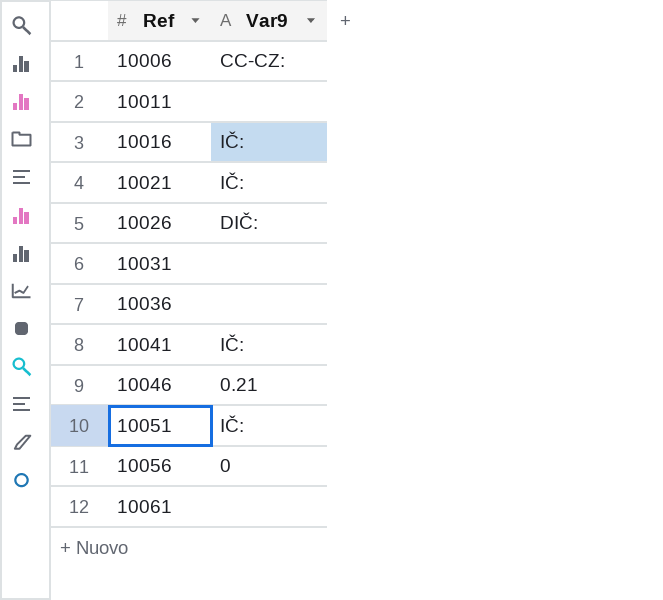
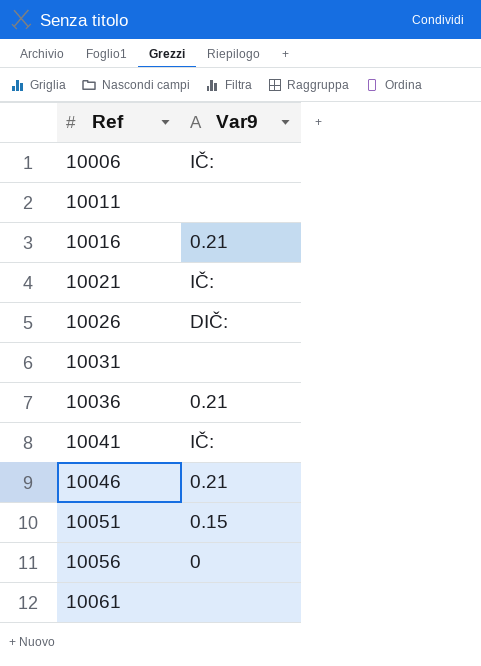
10006 | Var9: CC-CZ: -> IČ:
10016 | Var9: IČ: -> 0.21
10036 | Var9: none -> 0.21
10051 | Var9: IČ: -> 0.15

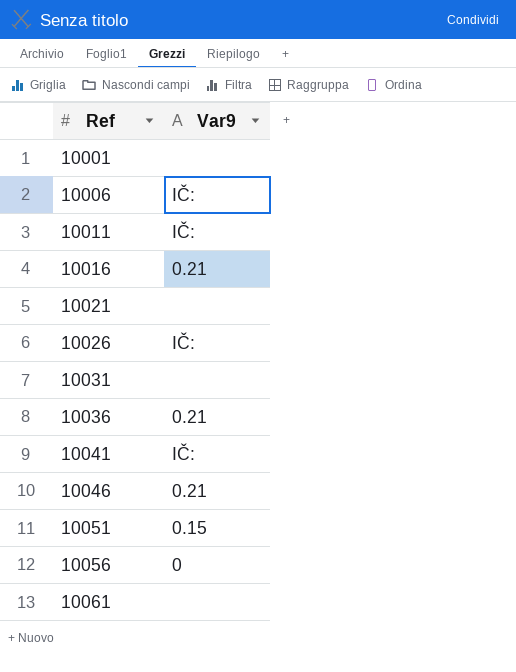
row 10001: none -> none
10011 | Var9: none -> IČ:
10021 | Var9: IČ: -> none
10026 | Var9: DIČ: -> IČ:

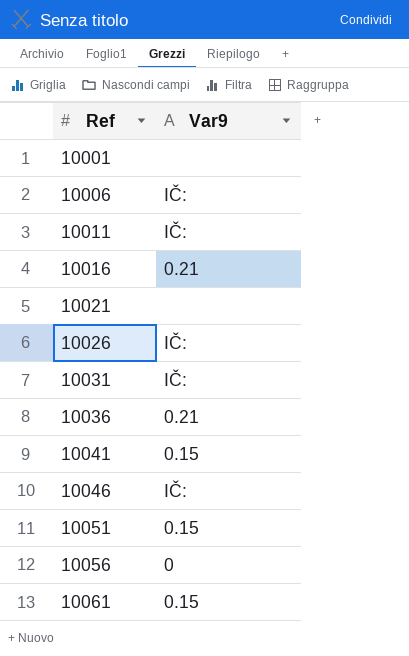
10031 | Var9: none -> IČ:
10041 | Var9: IČ: -> 0.15
10046 | Var9: 0.21 -> IČ:
10061 | Var9: none -> 0.15

